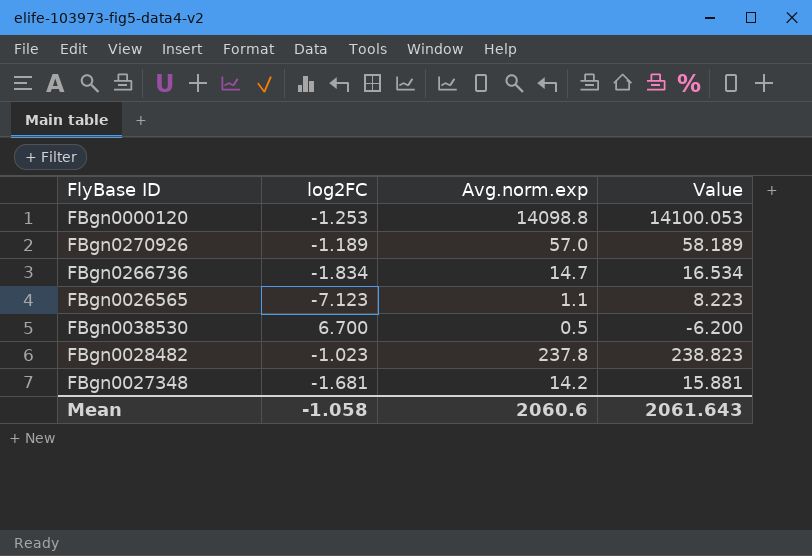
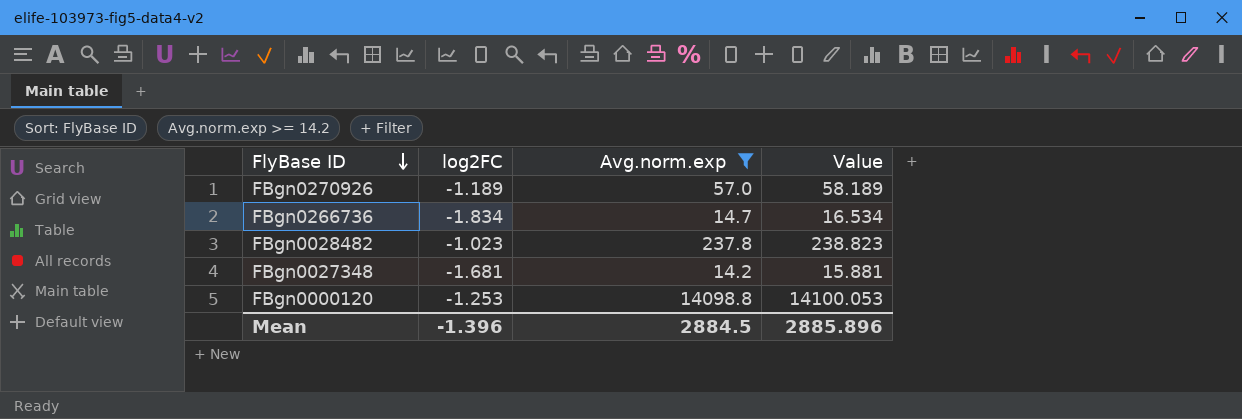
filter: none -> Avg.norm.exp >= 14.2
row order: none -> FlyBase ID descending
Mean | log2FC: -1.058 -> -1.396
Mean | Avg.norm.exp: 2060.6 -> 2884.5
Mean | Value: 2061.643 -> 2885.896

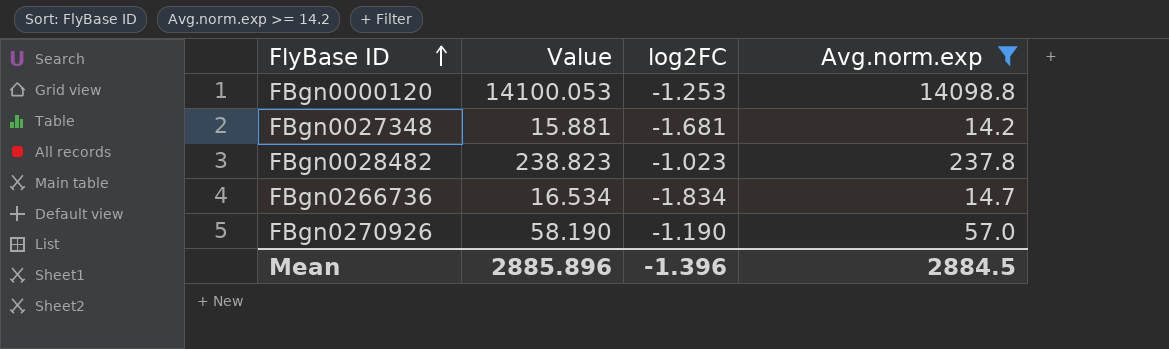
row order: FlyBase ID descending -> FlyBase ID ascending
column Value | position: 4 -> 2
FBgn0270926 | Value: 58.189 -> 58.190
FBgn0270926 | log2FC: -1.189 -> -1.190

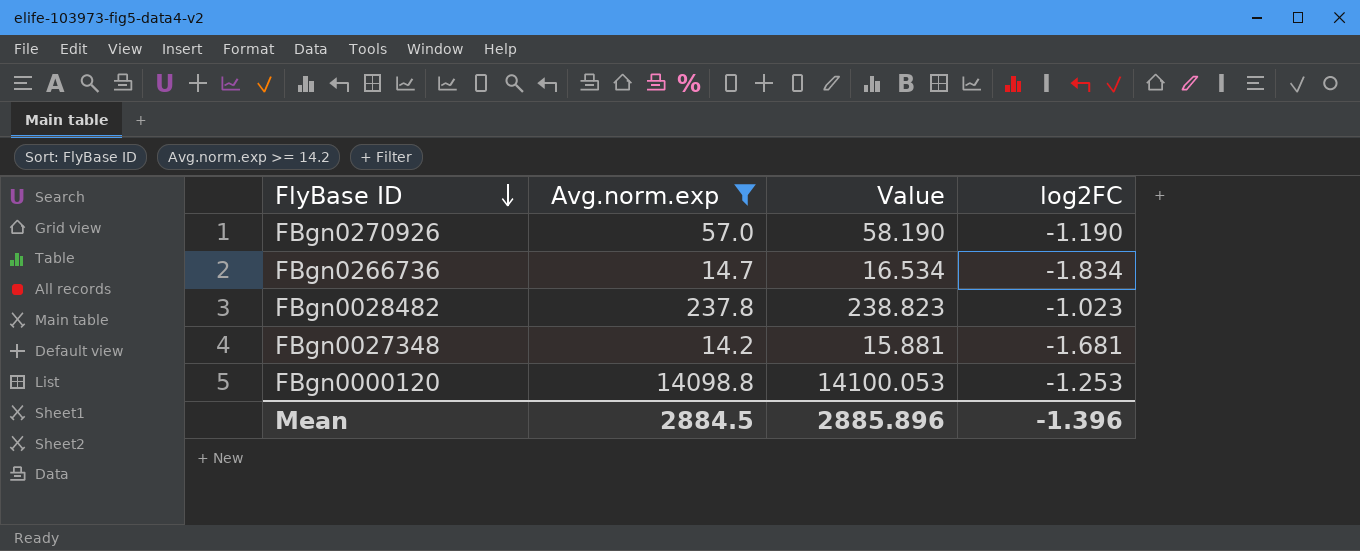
row order: FlyBase ID ascending -> FlyBase ID descending
column Avg.norm.exp | position: 4 -> 2

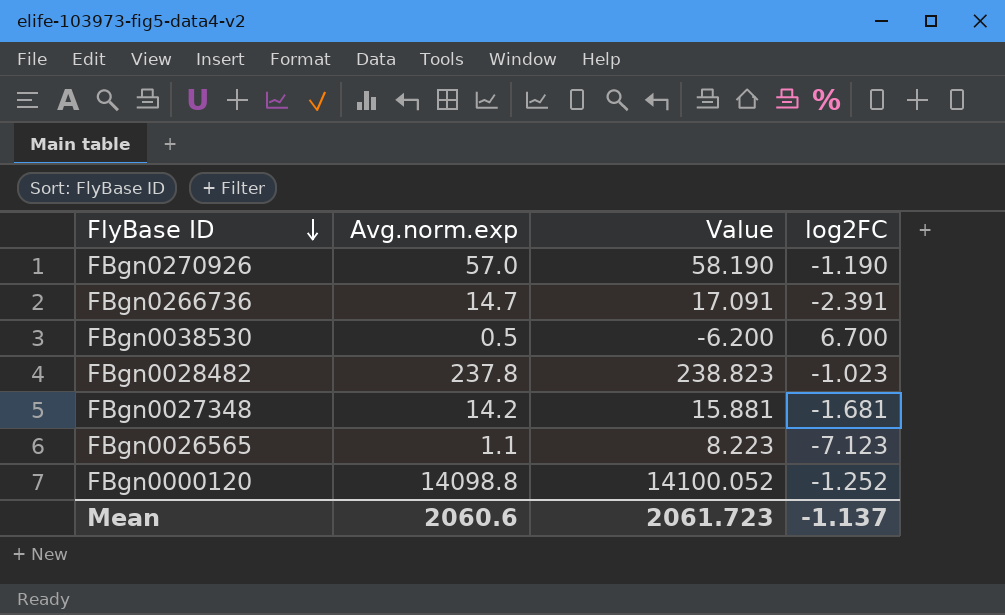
filter: Avg.norm.exp >= 14.2 -> none
FBgn0266736 | Value: 16.534 -> 17.091
FBgn0266736 | log2FC: -1.834 -> -2.391
FBgn0000120 | Value: 14100.053 -> 14100.052
FBgn0000120 | log2FC: -1.253 -> -1.252
Mean | Avg.norm.exp: 2884.5 -> 2060.6
Mean | Value: 2885.896 -> 2061.723
Mean | log2FC: -1.396 -> -1.137

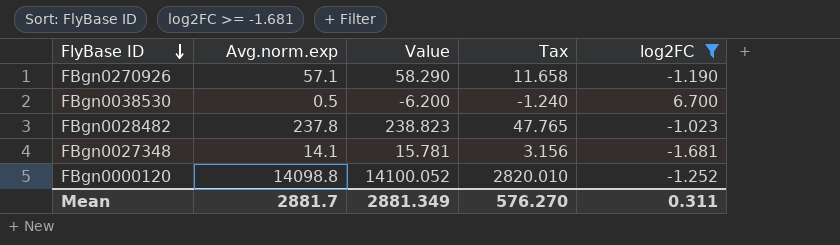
filter: none -> log2FC >= -1.681
column Tax | formula: none -> [Value] * 0.2
FBgn0270926 | Avg.norm.exp: 57.0 -> 57.1
FBgn0270926 | Value: 58.190 -> 58.290
FBgn0027348 | Avg.norm.exp: 14.2 -> 14.1
FBgn0027348 | Value: 15.881 -> 15.781
Mean | Avg.norm.exp: 2060.6 -> 2881.7
Mean | Value: 2061.723 -> 2881.349
Mean | log2FC: -1.137 -> 0.311

